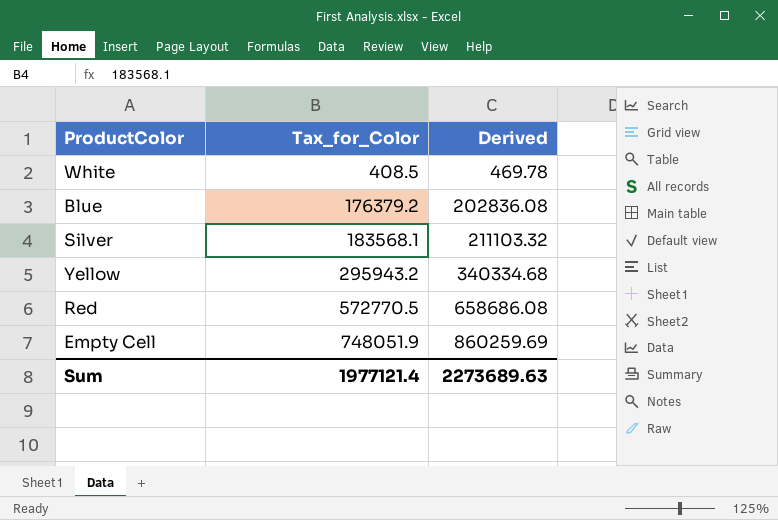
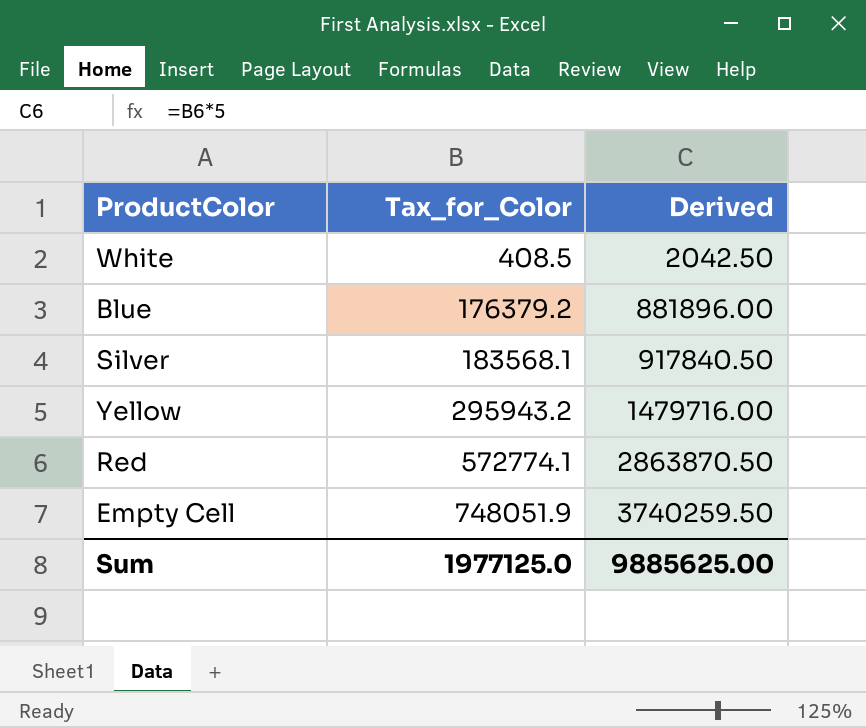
column Derived | formula: [Tax_for_Color] * 1.15 -> [Tax_for_Color] * 5
Red | Tax_for_Color: 572770.5 -> 572774.1
Sum | Tax_for_Color: 1977121.4 -> 1977125.0
Sum | Derived: 2273689.63 -> 9885625.00

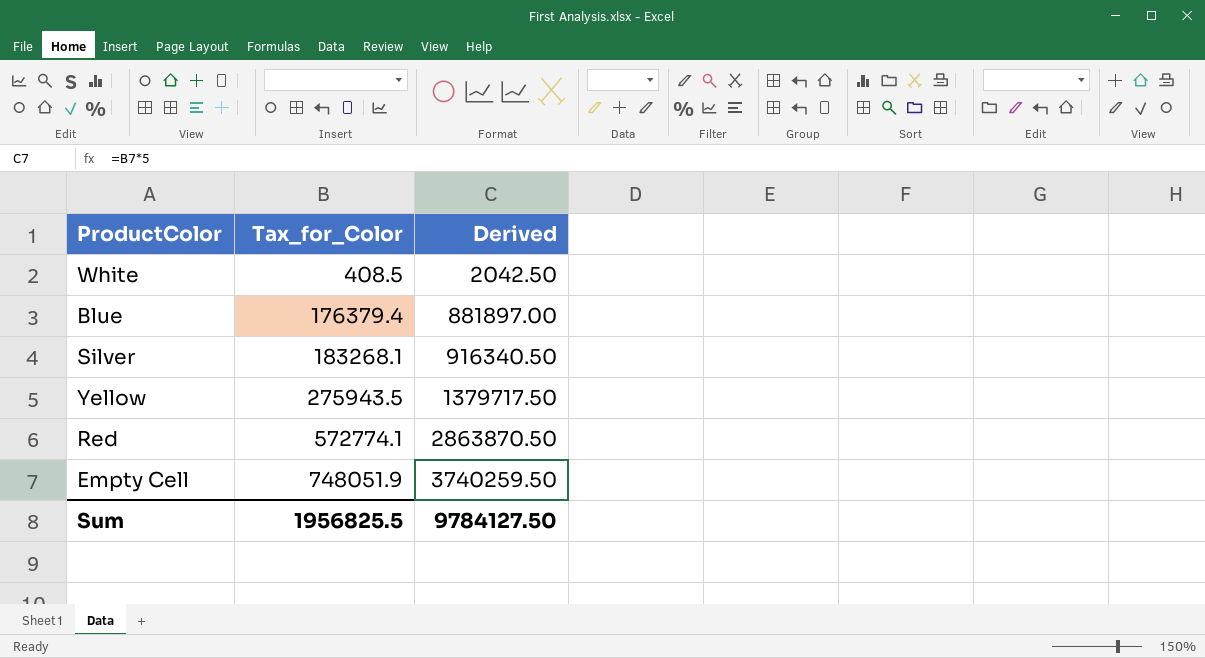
Blue | Tax_for_Color: 176379.2 -> 176379.4
Blue | Derived: 881896.00 -> 881897.00
Silver | Tax_for_Color: 183568.1 -> 183268.1
Silver | Derived: 917840.50 -> 916340.50
Yellow | Tax_for_Color: 295943.2 -> 275943.5
Yellow | Derived: 1479716.00 -> 1379717.50
Sum | Tax_for_Color: 1977125.0 -> 1956825.5
Sum | Derived: 9885625.00 -> 9784127.50

